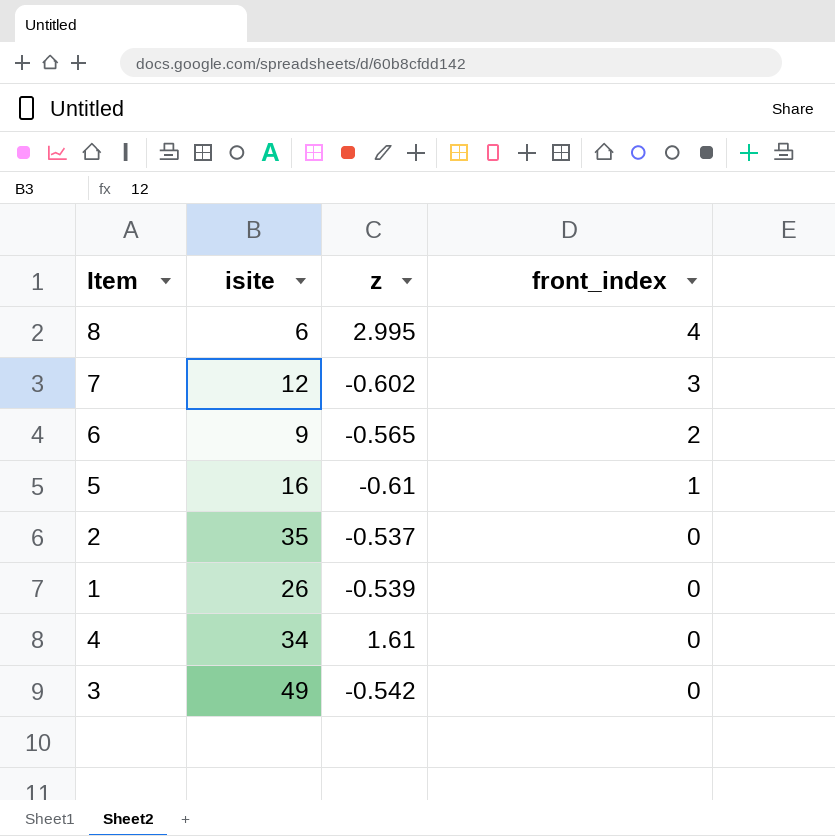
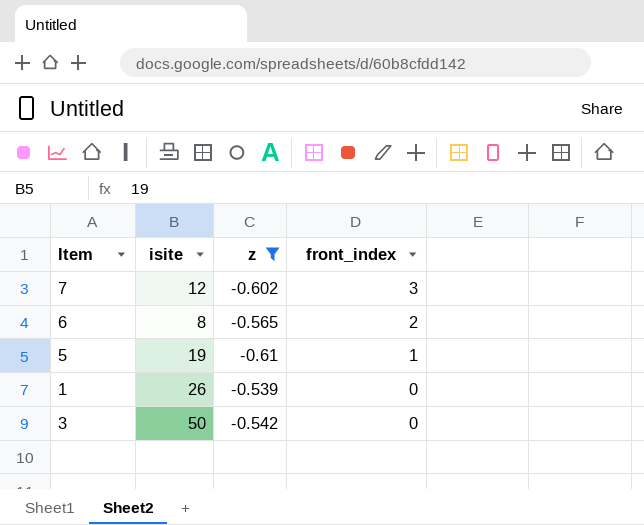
filter: none -> z <= -0.539
6 | isite: 9 -> 8
5 | isite: 16 -> 19
3 | isite: 49 -> 50

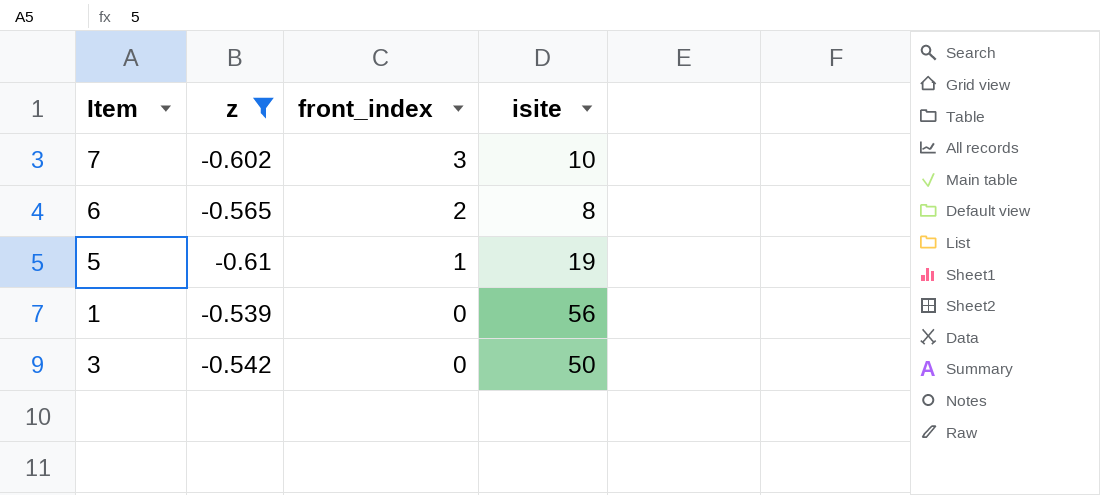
column isite | position: 2 -> 4
7 | isite: 12 -> 10
1 | isite: 26 -> 56

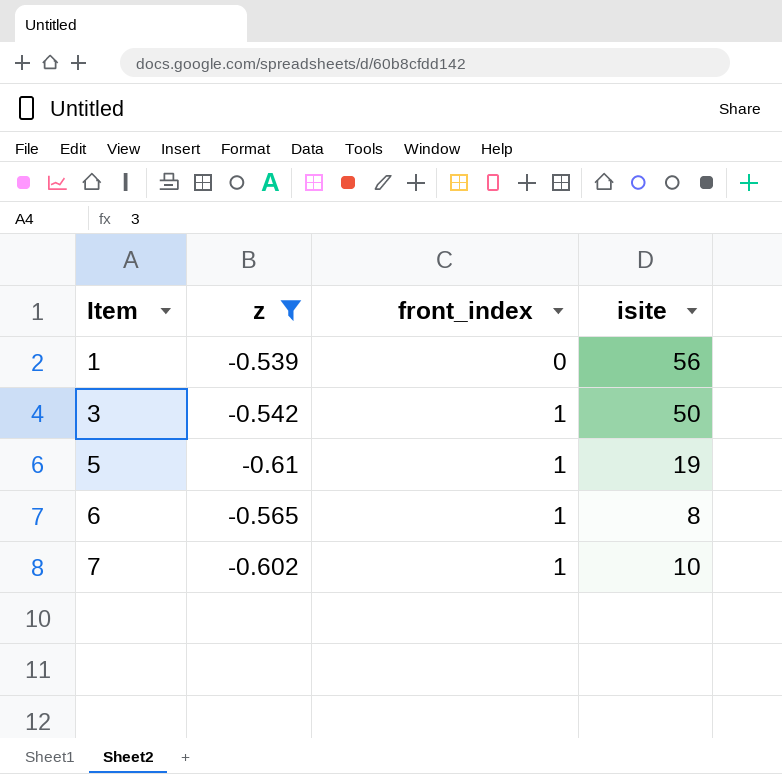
row order: front_index descending -> Item ascending
3 | front_index: 0 -> 1
6 | front_index: 2 -> 1
7 | front_index: 3 -> 1

